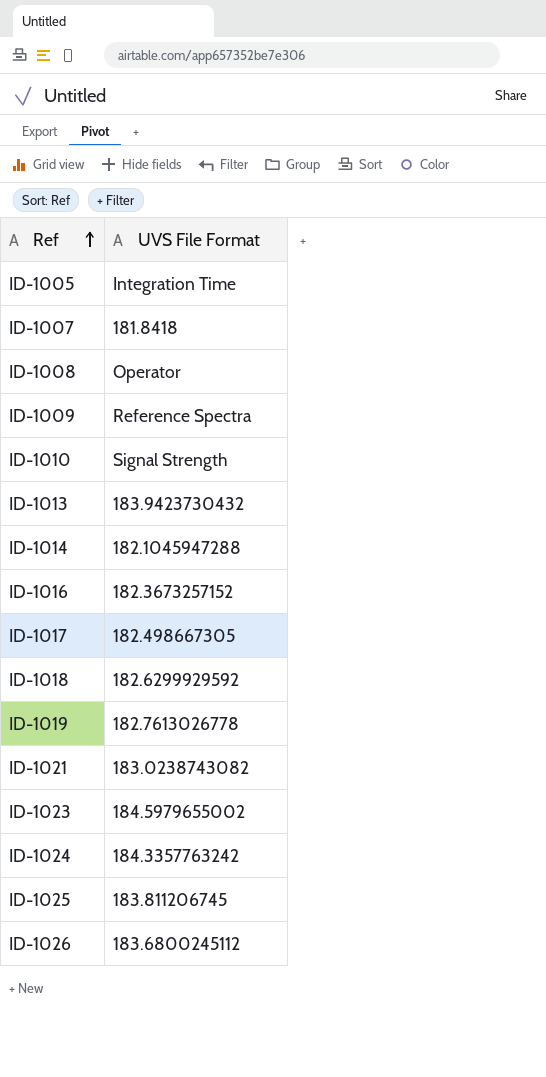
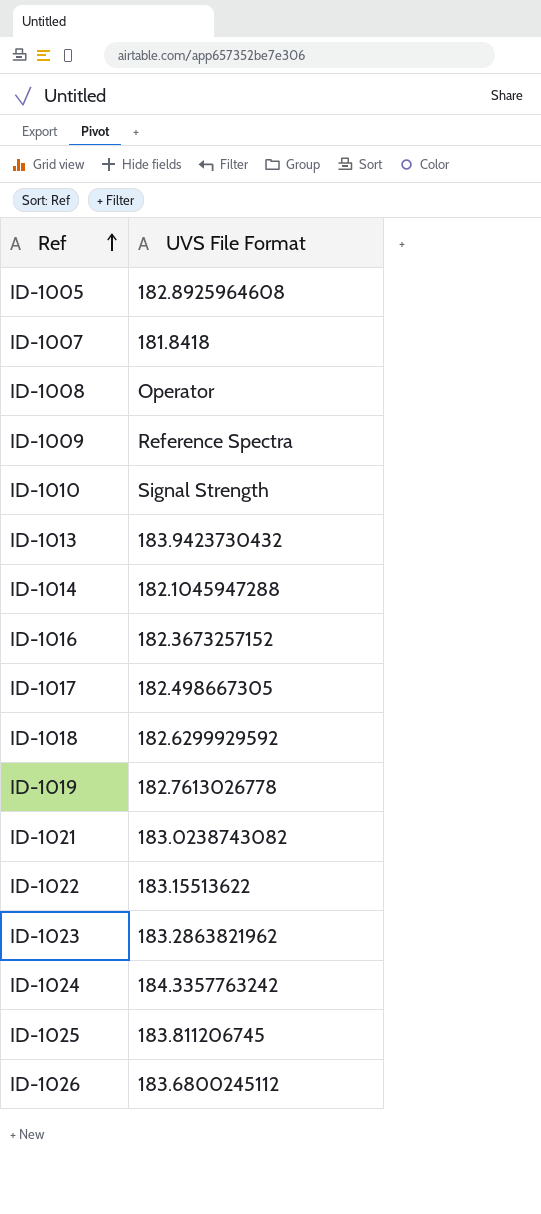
ID-1005 | UVS File Format: Integration Time -> 182.8925964608
row ID-1022: none -> 183.15513622
ID-1023 | UVS File Format: 184.5979655002 -> 183.2863821962

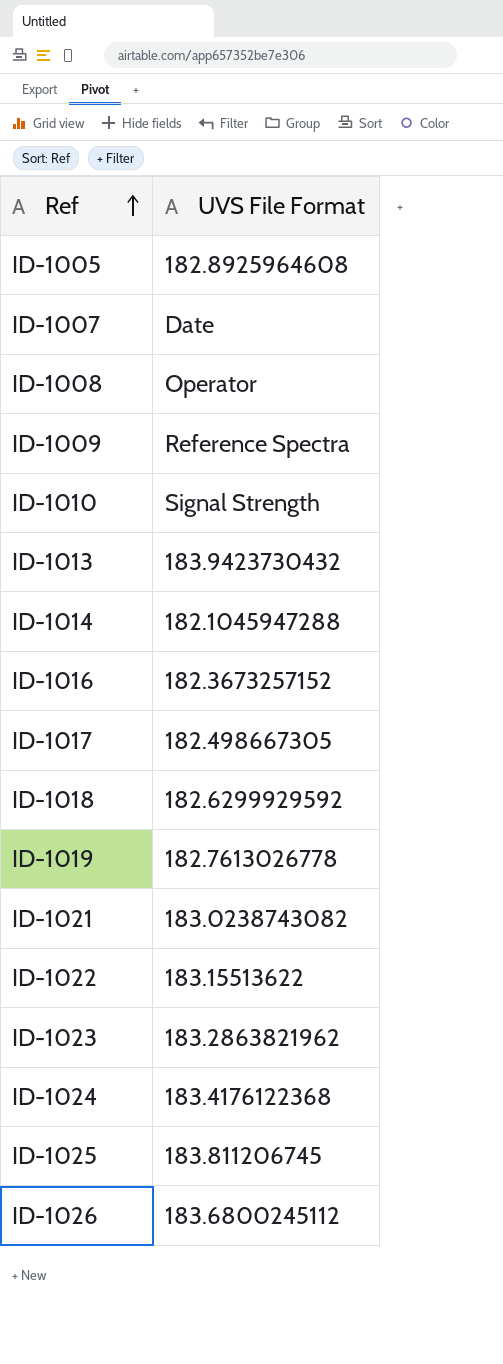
ID-1007 | UVS File Format: 181.8418 -> Date
ID-1024 | UVS File Format: 184.3357763242 -> 183.4176122368

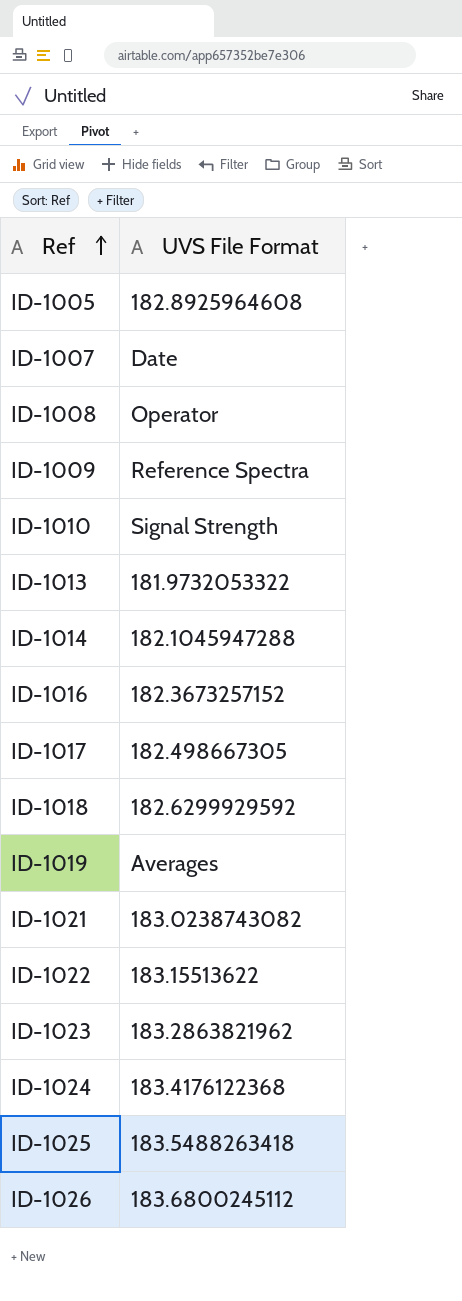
ID-1013 | UVS File Format: 183.9423730432 -> 181.9732053322
ID-1019 | UVS File Format: 182.7613026778 -> Averages
ID-1025 | UVS File Format: 183.811206745 -> 183.5488263418

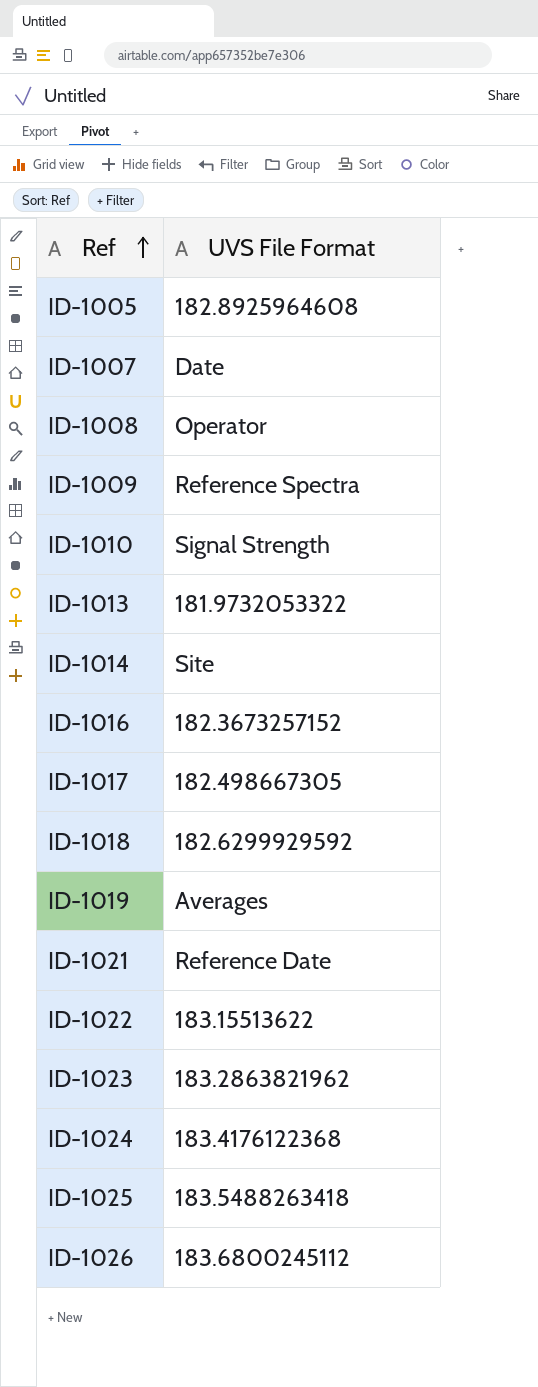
ID-1014 | UVS File Format: 182.1045947288 -> Site
ID-1021 | UVS File Format: 183.0238743082 -> Reference Date

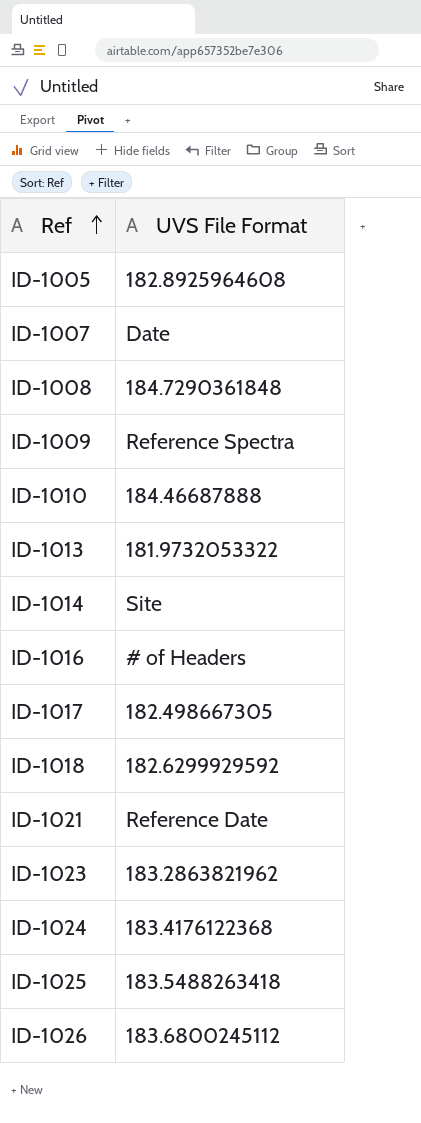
row ID-1019: Averages -> none
row ID-1022: 183.15513622 -> none
ID-1008 | UVS File Format: Operator -> 184.7290361848
ID-1010 | UVS File Format: Signal Strength -> 184.46687888
ID-1016 | UVS File Format: 182.3673257152 -> # of Headers

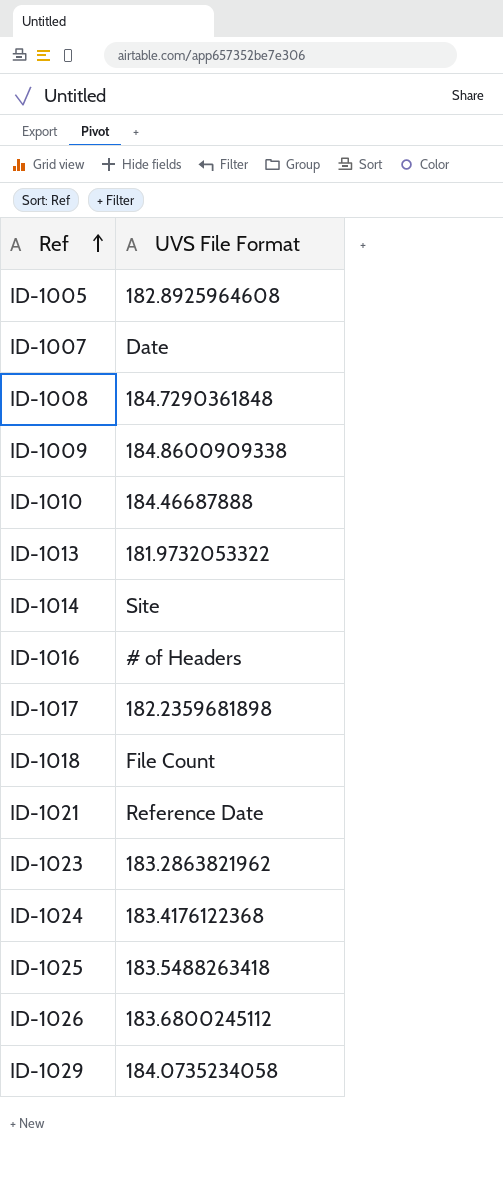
ID-1009 | UVS File Format: Reference Spectra -> 184.8600909338
ID-1017 | UVS File Format: 182.498667305 -> 182.2359681898
ID-1018 | UVS File Format: 182.6299929592 -> File Count
row ID-1029: none -> 184.0735234058

